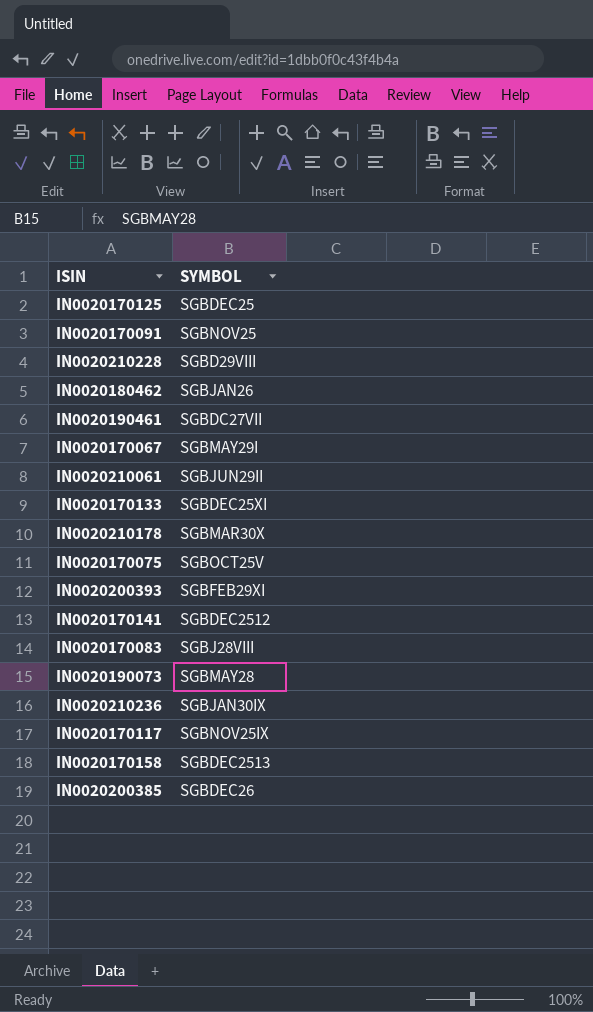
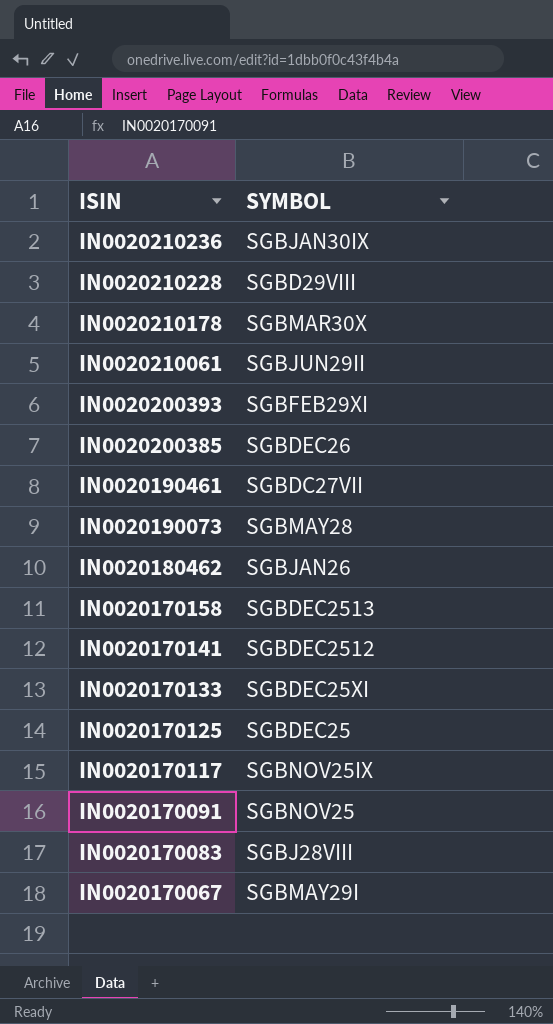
row order: none -> ISIN descending
row IN0020170075: SGBOCT25V -> none

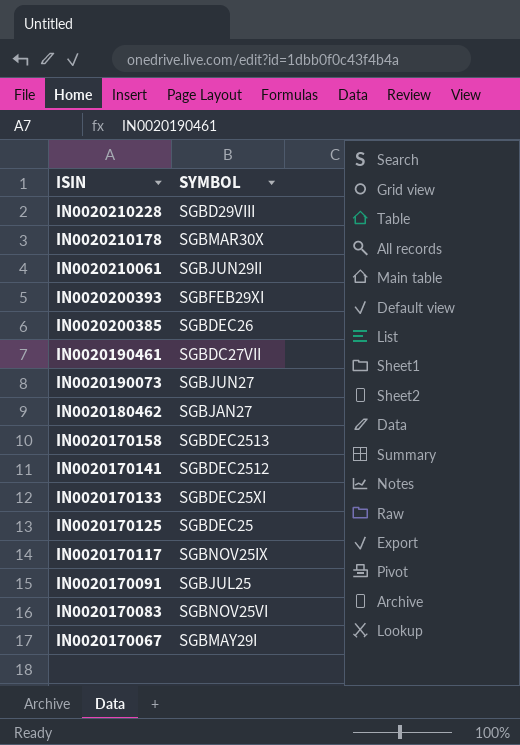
row IN0020210236: SGBJAN30IX -> none
IN0020190073 | SYMBOL: SGBMAY28 -> SGBJUN27
IN0020180462 | SYMBOL: SGBJAN26 -> SGBJAN27
IN0020170091 | SYMBOL: SGBNOV25 -> SGBJUL25
IN0020170083 | SYMBOL: SGBJ28VIII -> SGBNOV25VI

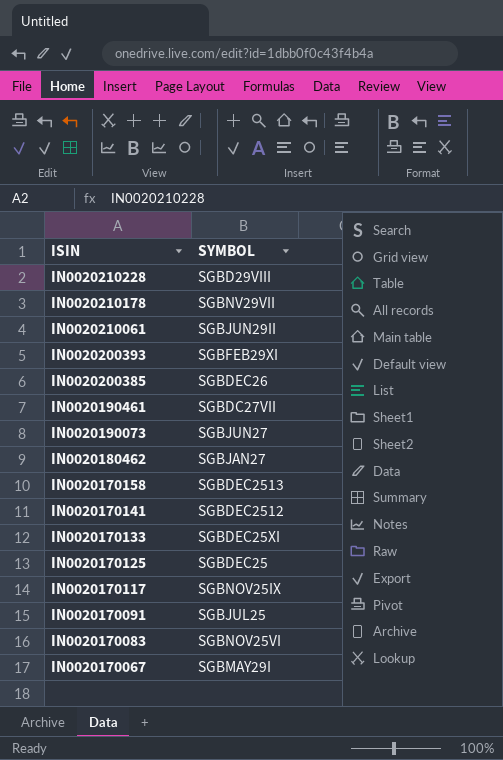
IN0020210178 | SYMBOL: SGBMAR30X -> SGBNV29VII

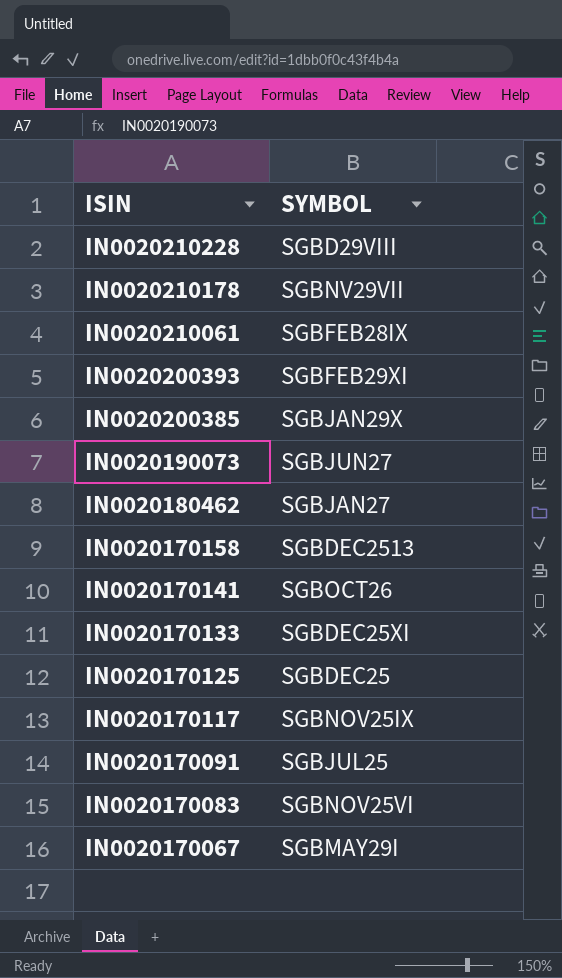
row IN0020190461: SGBDC27VII -> none
IN0020210061 | SYMBOL: SGBJUN29II -> SGBFEB28IX
IN0020200385 | SYMBOL: SGBDEC26 -> SGBJAN29X
IN0020170141 | SYMBOL: SGBDEC2512 -> SGBOCT26

